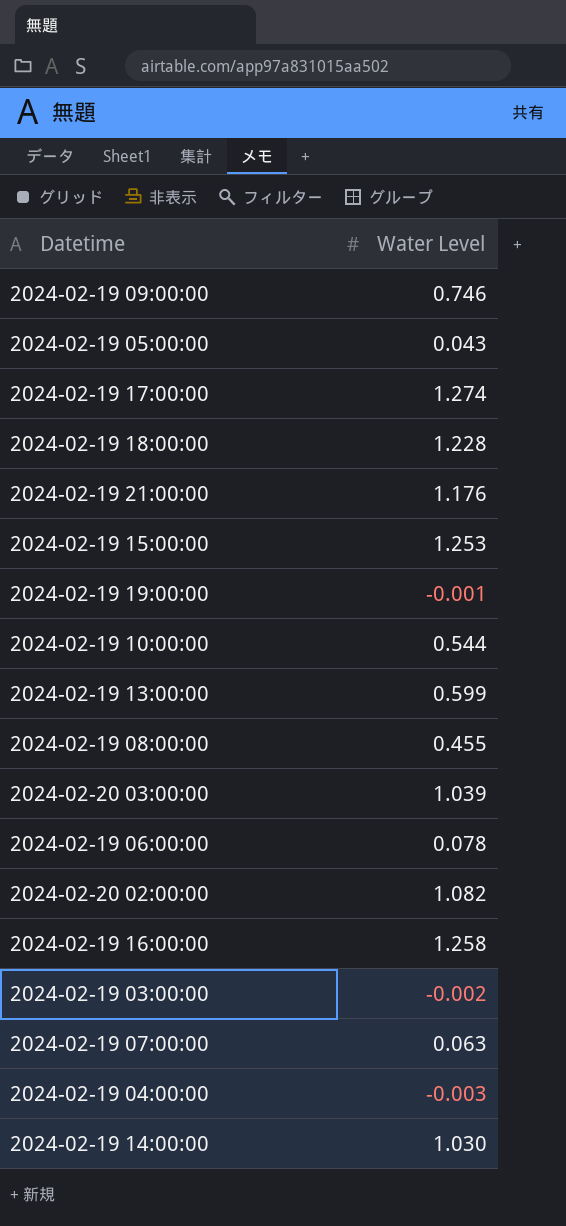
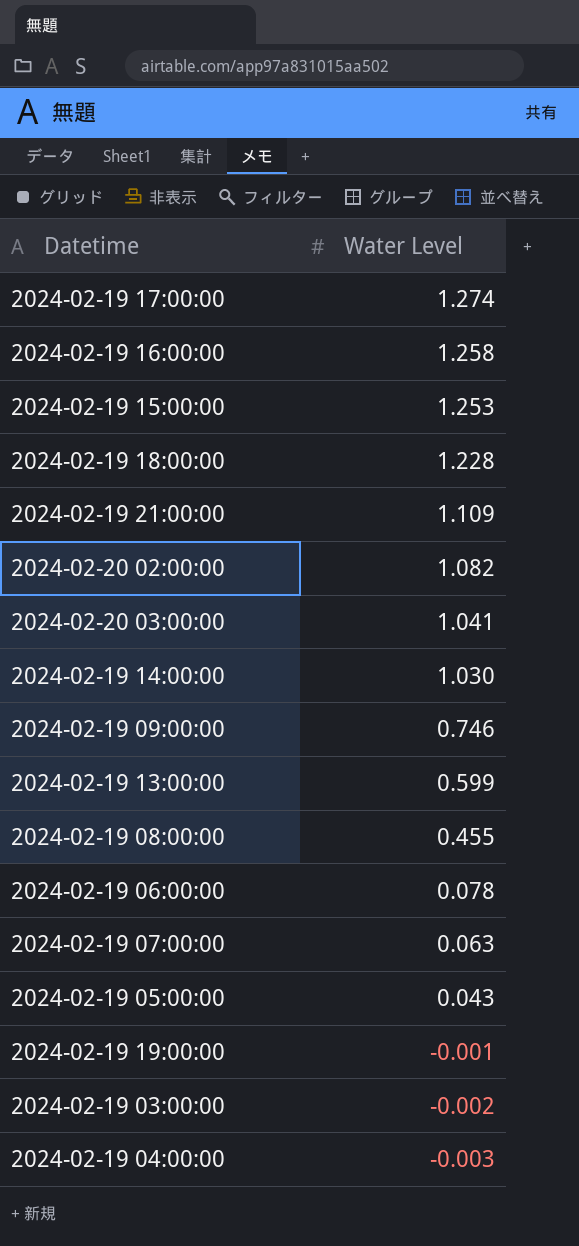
row order: none -> Water Level descending
row 2024-02-19 10:00:00: 0.544 -> none
2024-02-19 21:00:00 | Water Level: 1.176 -> 1.109
2024-02-20 03:00:00 | Water Level: 1.039 -> 1.041

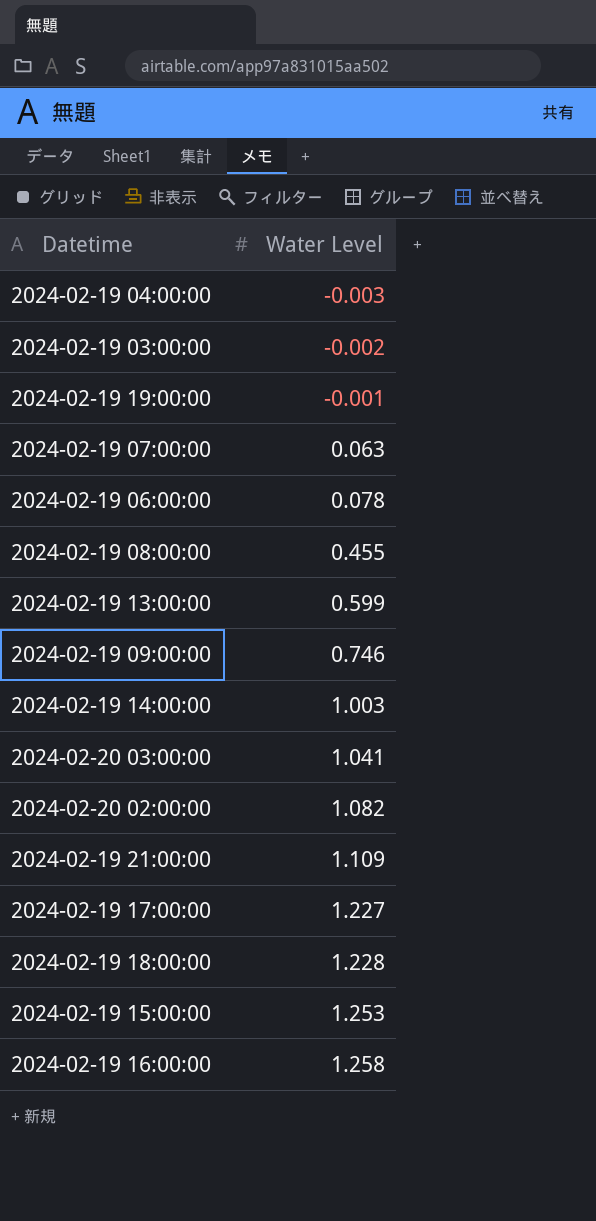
row order: Water Level descending -> Water Level ascending
row 2024-02-19 05:00:00: 0.043 -> none
2024-02-19 14:00:00 | Water Level: 1.030 -> 1.003
2024-02-19 17:00:00 | Water Level: 1.274 -> 1.227

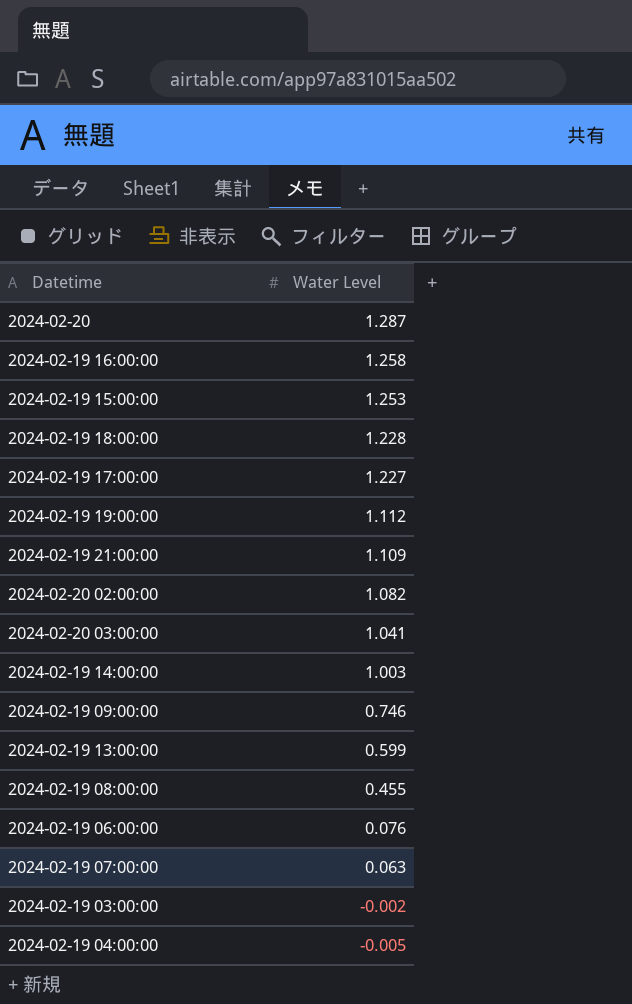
row order: Water Level ascending -> Water Level descending
row 2024-02-20: none -> 1.287
2024-02-19 19:00:00 | Water Level: -0.001 -> 1.112
2024-02-19 06:00:00 | Water Level: 0.078 -> 0.076
2024-02-19 04:00:00 | Water Level: -0.003 -> -0.005

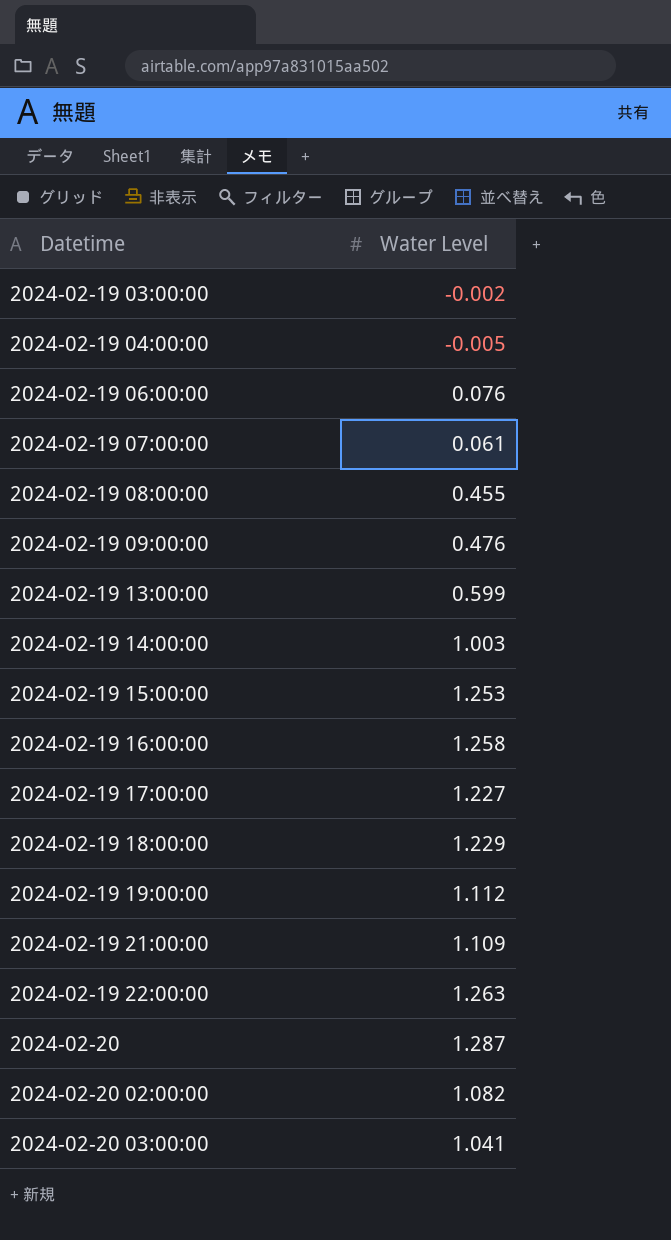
row order: Water Level descending -> Datetime ascending
2024-02-19 07:00:00 | Water Level: 0.063 -> 0.061
2024-02-19 09:00:00 | Water Level: 0.746 -> 0.476
2024-02-19 18:00:00 | Water Level: 1.228 -> 1.229
row 2024-02-19 22:00:00: none -> 1.263

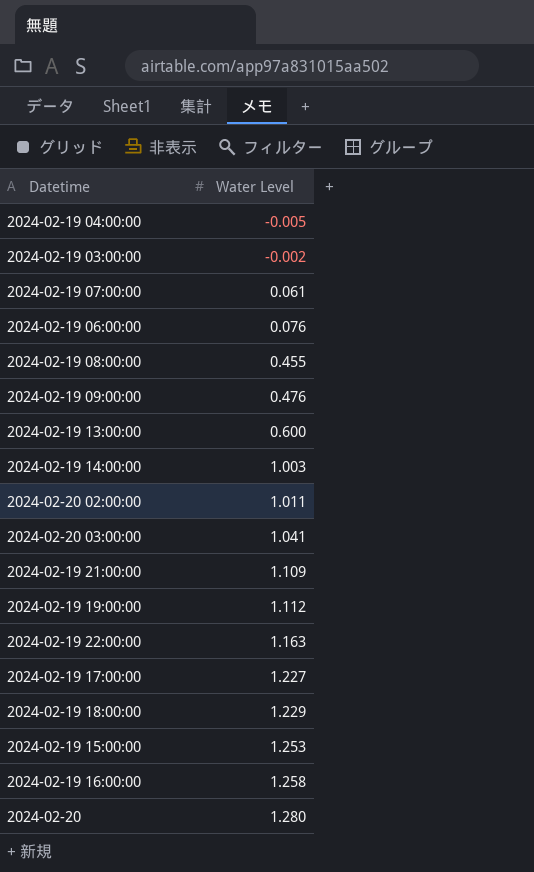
row order: Datetime ascending -> Water Level ascending
2024-02-19 13:00:00 | Water Level: 0.599 -> 0.600
2024-02-20 02:00:00 | Water Level: 1.082 -> 1.011
2024-02-19 22:00:00 | Water Level: 1.263 -> 1.163
2024-02-20 | Water Level: 1.287 -> 1.280

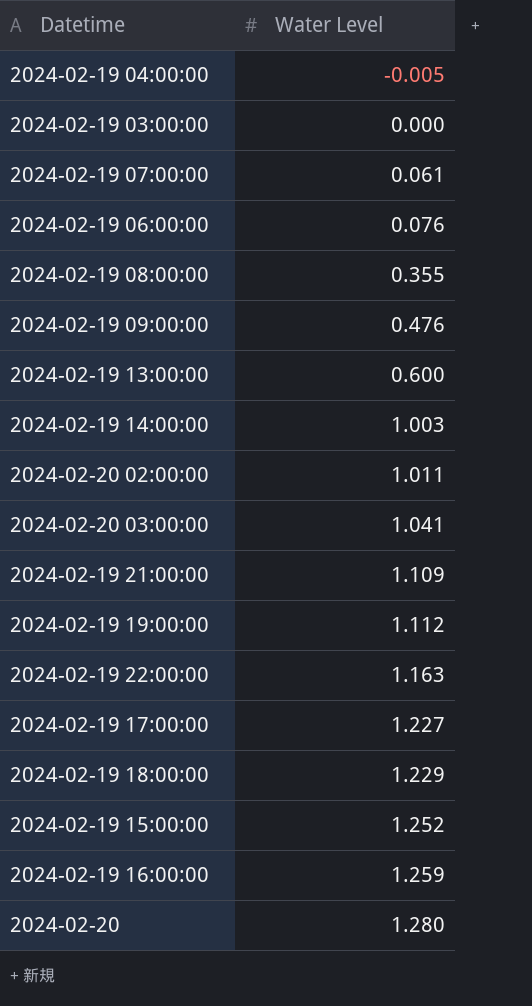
2024-02-19 03:00:00 | Water Level: -0.002 -> 0.000
2024-02-19 08:00:00 | Water Level: 0.455 -> 0.355
2024-02-19 15:00:00 | Water Level: 1.253 -> 1.252
2024-02-19 16:00:00 | Water Level: 1.258 -> 1.259

